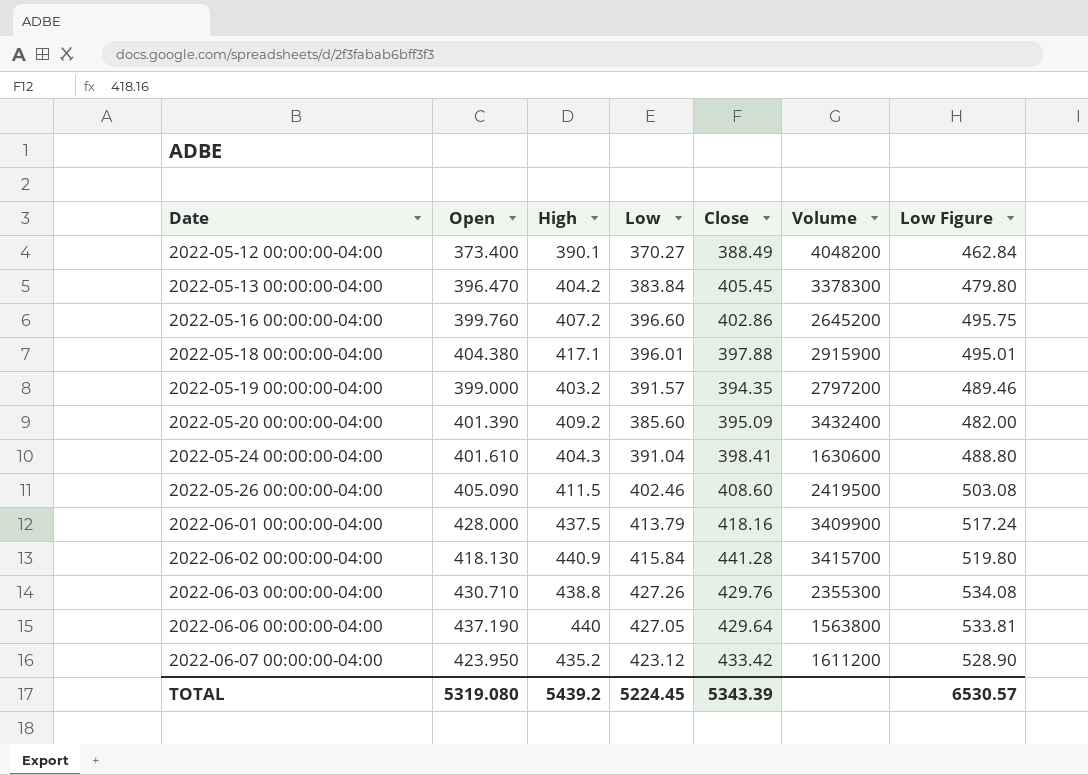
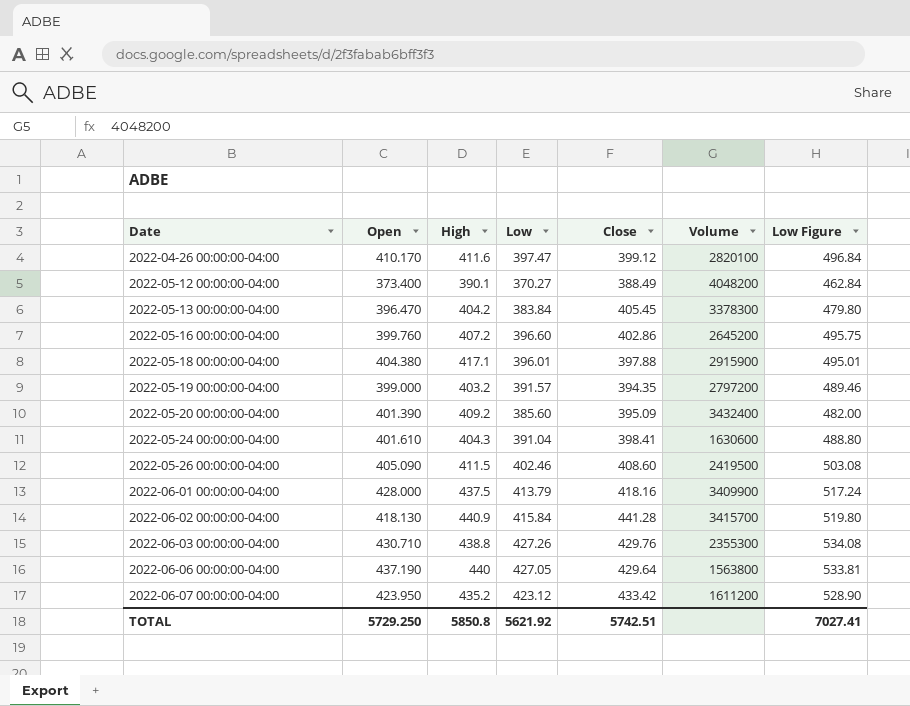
row 2022-04-26 00:00:00-04:00: none -> 410.170 | 411.6 | 397.47 | 399.12 | 2820100 | 496.84
TOTAL | Open: 5319.080 -> 5729.250
TOTAL | High: 5439.2 -> 5850.8
TOTAL | Low: 5224.45 -> 5621.92
TOTAL | Close: 5343.39 -> 5742.51
TOTAL | Low Figure: 6530.57 -> 7027.41

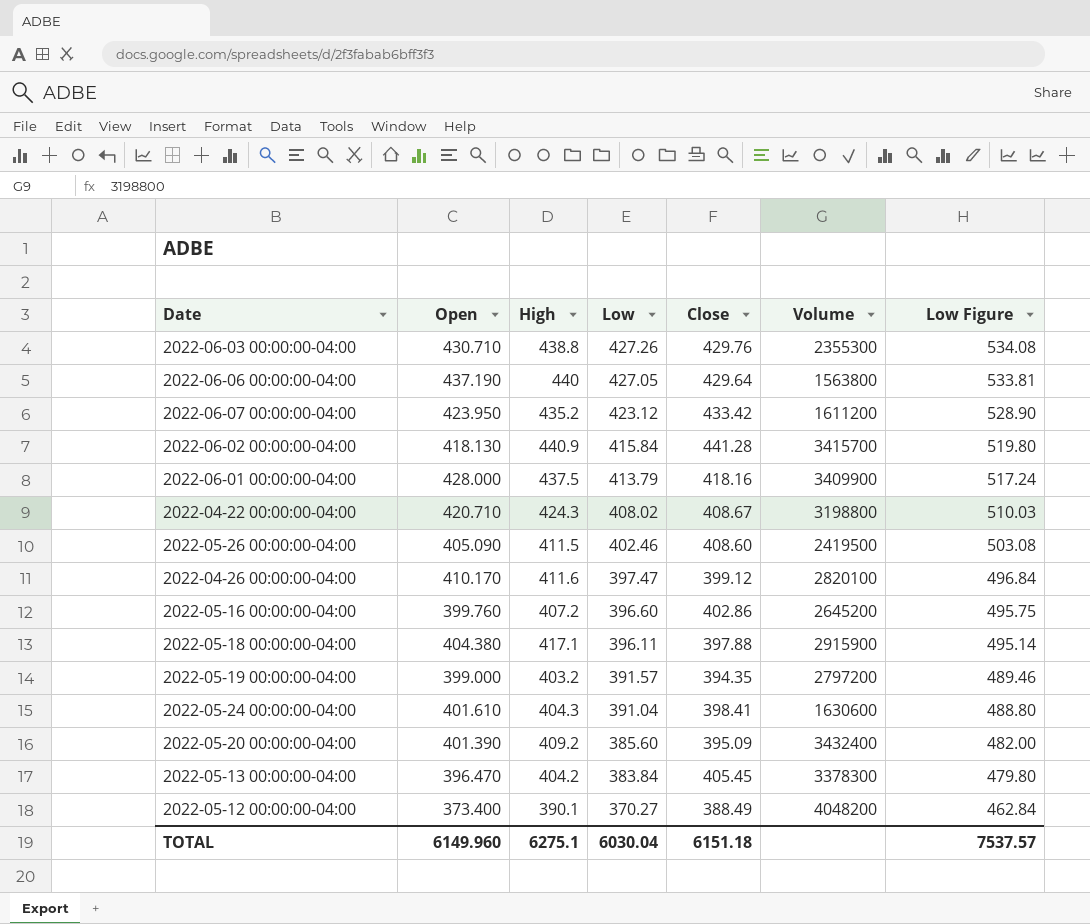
row order: Date ascending -> Low descending
row 2022-04-22 00:00:00-04:00: none -> 420.710 | 424.3 | 408.02 | 408.67 | 3198800 | 510.03
2022-05-18 00:00:00-04:00 | Low: 396.01 -> 396.11
2022-05-18 00:00:00-04:00 | Low Figure: 495.01 -> 495.14
TOTAL | Open: 5729.250 -> 6149.960
TOTAL | High: 5850.8 -> 6275.1
TOTAL | Low: 5621.92 -> 6030.04
TOTAL | Close: 5742.51 -> 6151.18
TOTAL | Low Figure: 7027.41 -> 7537.57

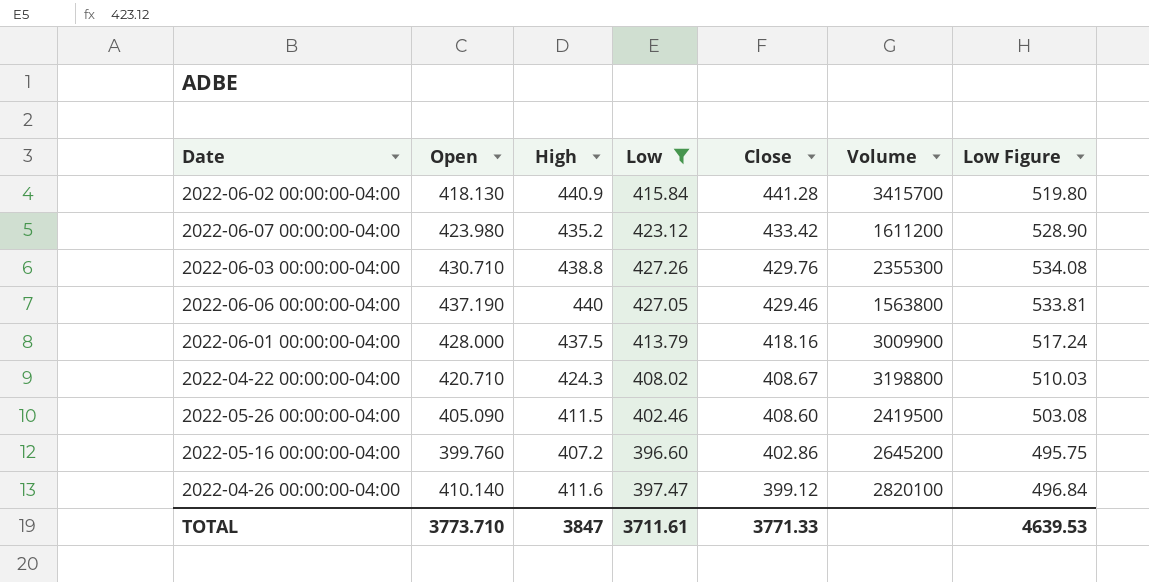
filter: none -> Low >= 396.60
row order: Low descending -> Close descending
2022-06-07 00:00:00-04:00 | Open: 423.950 -> 423.980
2022-06-06 00:00:00-04:00 | Close: 429.64 -> 429.46
2022-06-01 00:00:00-04:00 | Volume: 3409900 -> 3009900
2022-04-26 00:00:00-04:00 | Open: 410.170 -> 410.140
TOTAL | Open: 6149.960 -> 3773.710
TOTAL | High: 6275.1 -> 3847
TOTAL | Low: 6030.04 -> 3711.61
TOTAL | Close: 6151.18 -> 3771.33
TOTAL | Low Figure: 7537.57 -> 4639.53

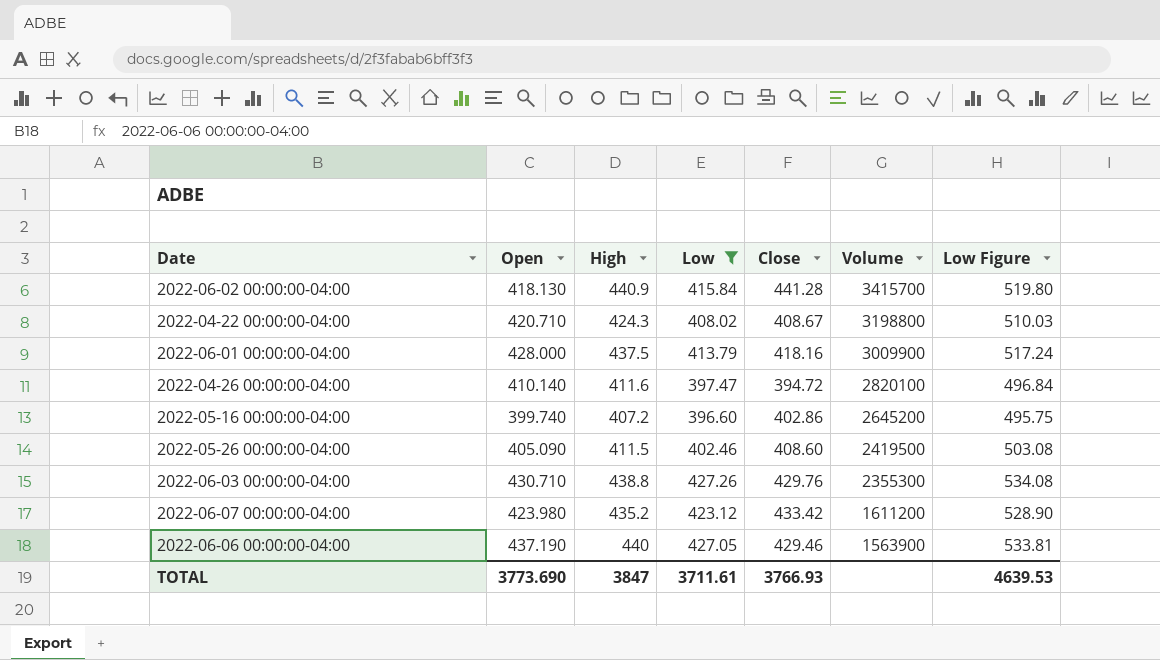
row order: Close descending -> Volume descending
2022-04-26 00:00:00-04:00 | Close: 399.12 -> 394.72
2022-05-16 00:00:00-04:00 | Open: 399.760 -> 399.740
2022-06-06 00:00:00-04:00 | Volume: 1563800 -> 1563900
TOTAL | Open: 3773.710 -> 3773.690
TOTAL | Close: 3771.33 -> 3766.93

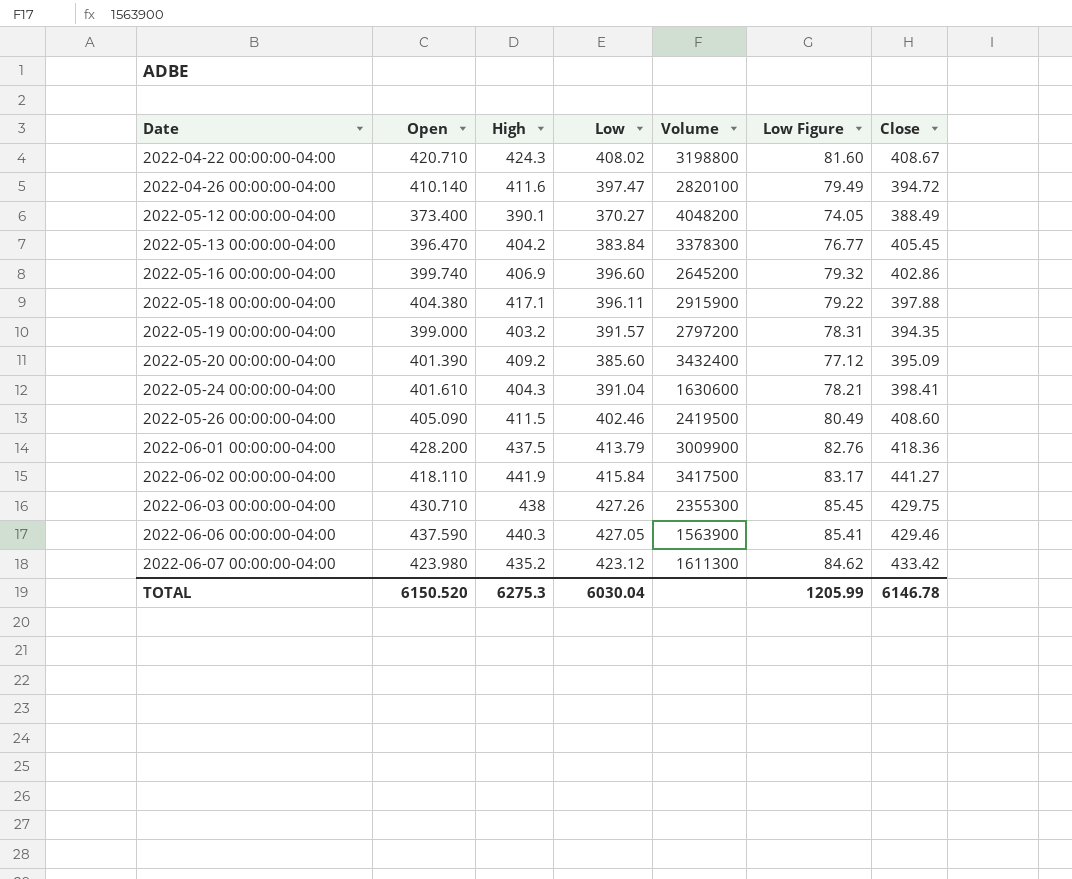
filter: Low >= 396.60 -> none
row order: Volume descending -> Date ascending
column Low Figure | formula: [Low] * 1.25 -> [Low] * 0.2
column Close | position: 5 -> 7
2022-05-16 00:00:00-04:00 | High: 407.2 -> 406.9
2022-06-01 00:00:00-04:00 | Open: 428.000 -> 428.200
2022-06-01 00:00:00-04:00 | Close: 418.16 -> 418.36
2022-06-02 00:00:00-04:00 | Open: 418.130 -> 418.110
2022-06-02 00:00:00-04:00 | High: 440.9 -> 441.9
2022-06-02 00:00:00-04:00 | Volume: 3415700 -> 3417500
2022-06-02 00:00:00-04:00 | Close: 441.28 -> 441.27
2022-06-03 00:00:00-04:00 | High: 438.8 -> 438
2022-06-03 00:00:00-04:00 | Close: 429.76 -> 429.75
2022-06-06 00:00:00-04:00 | Open: 437.190 -> 437.590
2022-06-06 00:00:00-04:00 | High: 440 -> 440.3
2022-06-07 00:00:00-04:00 | Volume: 1611200 -> 1611300
TOTAL | Open: 3773.690 -> 6150.520
TOTAL | High: 3847 -> 6275.3
TOTAL | Low: 3711.61 -> 6030.04
TOTAL | Low Figure: 4639.53 -> 1205.99
TOTAL | Close: 3766.93 -> 6146.78

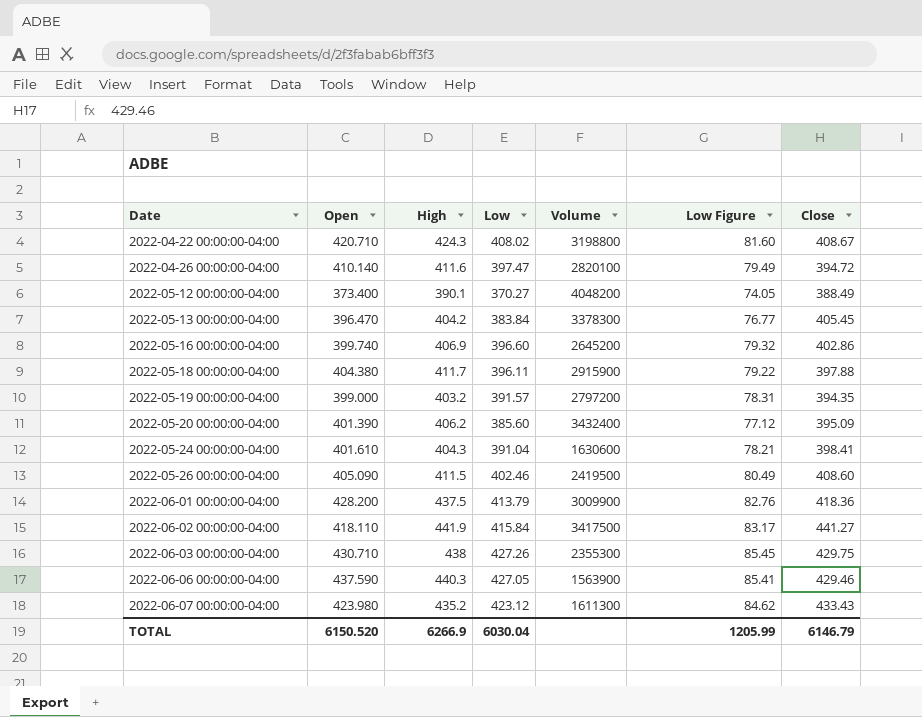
2022-05-18 00:00:00-04:00 | High: 417.1 -> 411.7
2022-05-20 00:00:00-04:00 | High: 409.2 -> 406.2
2022-06-07 00:00:00-04:00 | Close: 433.42 -> 433.43
TOTAL | High: 6275.3 -> 6266.9
TOTAL | Close: 6146.78 -> 6146.79

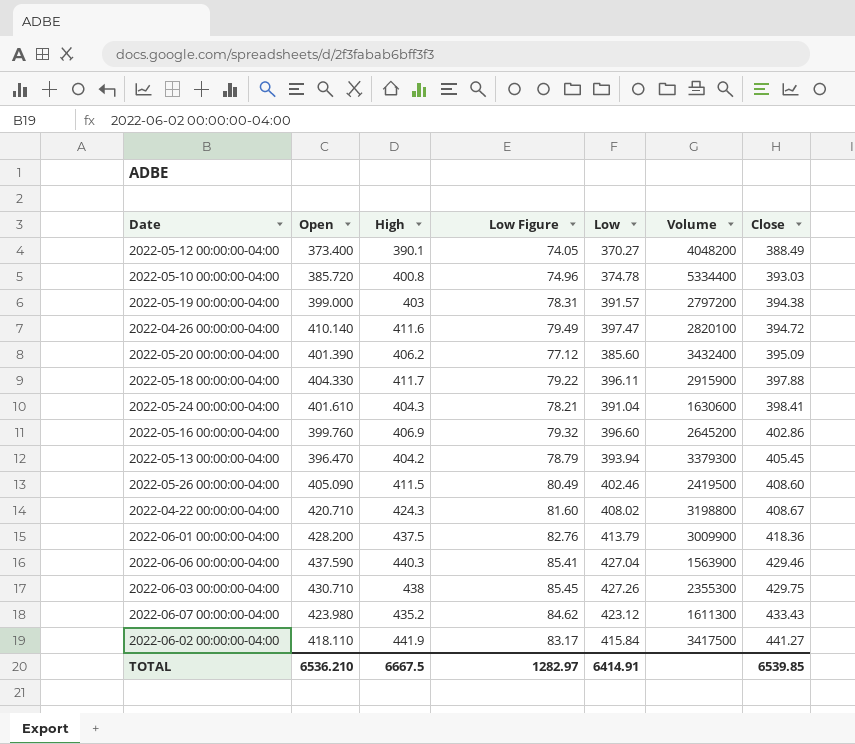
row order: Date ascending -> Close ascending
column Low Figure | position: 6 -> 4
row 2022-05-10 00:00:00-04:00: none -> 385.720 | 400.8 | 74.96 | 374.78 | 5334400 | 393.03
2022-05-19 00:00:00-04:00 | High: 403.2 -> 403
2022-05-19 00:00:00-04:00 | Close: 394.35 -> 394.38
2022-05-18 00:00:00-04:00 | Open: 404.380 -> 404.330
2022-05-16 00:00:00-04:00 | Open: 399.740 -> 399.760
2022-05-13 00:00:00-04:00 | Low Figure: 76.77 -> 78.79
2022-05-13 00:00:00-04:00 | Low: 383.84 -> 393.94
2022-05-13 00:00:00-04:00 | Volume: 3378300 -> 3379300
2022-06-06 00:00:00-04:00 | Low: 427.05 -> 427.04
TOTAL | Open: 6150.520 -> 6536.210
TOTAL | High: 6266.9 -> 6667.5
TOTAL | Low Figure: 1205.99 -> 1282.97
TOTAL | Low: 6030.04 -> 6414.91
TOTAL | Close: 6146.79 -> 6539.85

